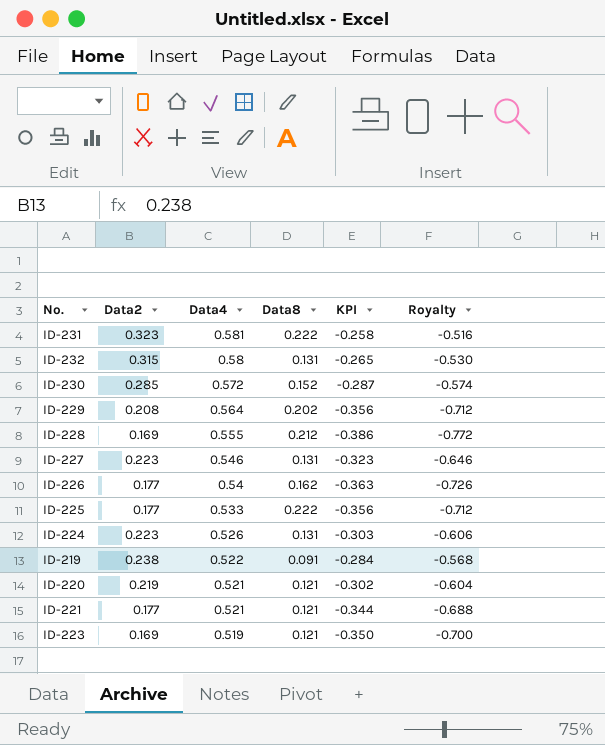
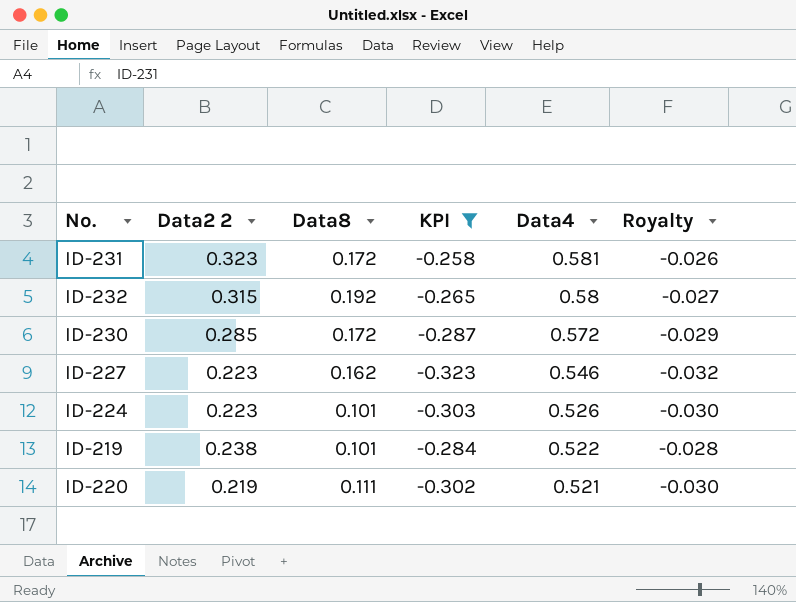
filter: none -> KPI >= -0.323
column name: Data2 -> Data2 2
column Data4 | position: 3 -> 5
column Royalty | formula: [KPI] * 2 -> [KPI] * 0.1
ID-231 | Data8: 0.222 -> 0.172
ID-232 | Data8: 0.131 -> 0.192
ID-230 | Data8: 0.152 -> 0.172
ID-227 | Data8: 0.131 -> 0.162
ID-224 | Data8: 0.131 -> 0.101
ID-219 | Data8: 0.091 -> 0.101
ID-220 | Data8: 0.121 -> 0.111

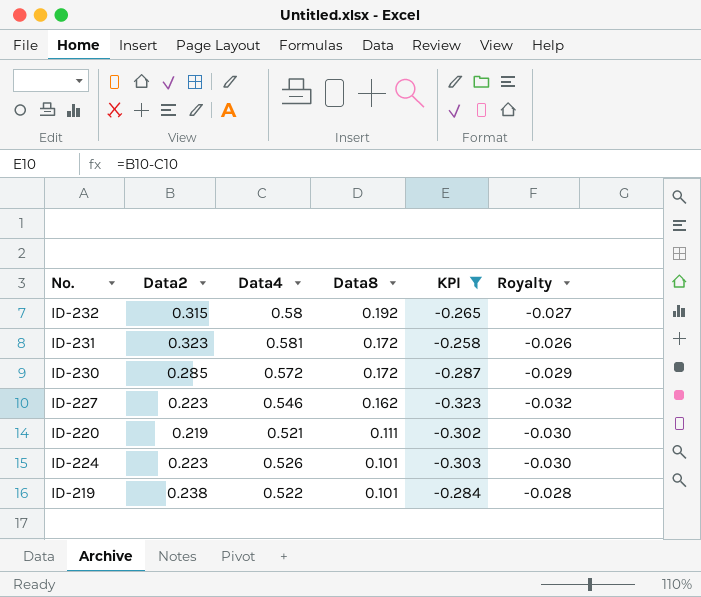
row order: Data4 descending -> Data8 descending
column name: Data2 2 -> Data2
column Data4 | position: 5 -> 3

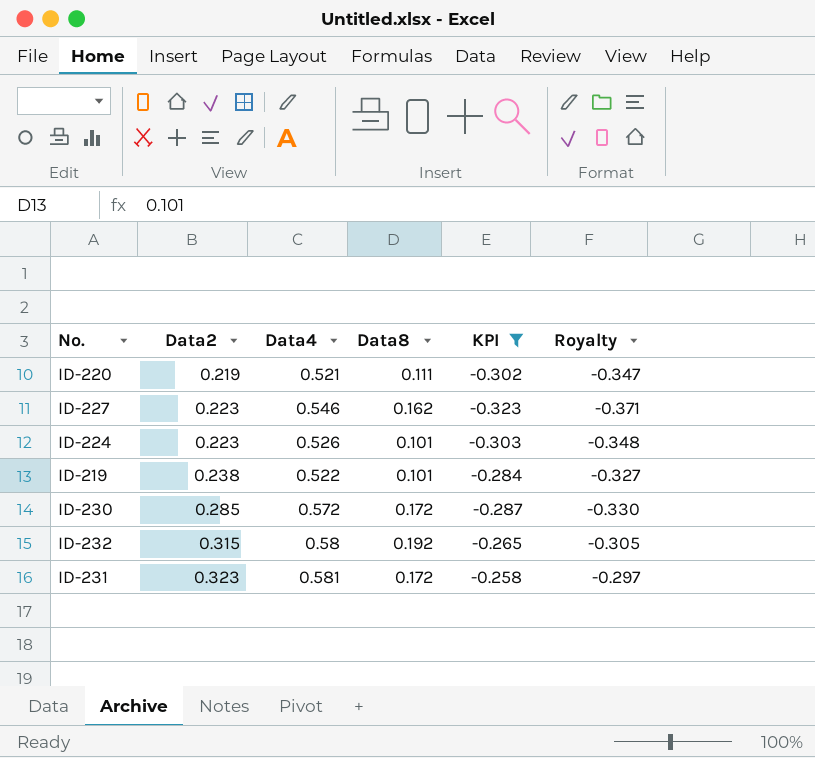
row order: Data8 descending -> Data2 ascending
column Royalty | formula: [KPI] * 0.1 -> [KPI] * 1.15

